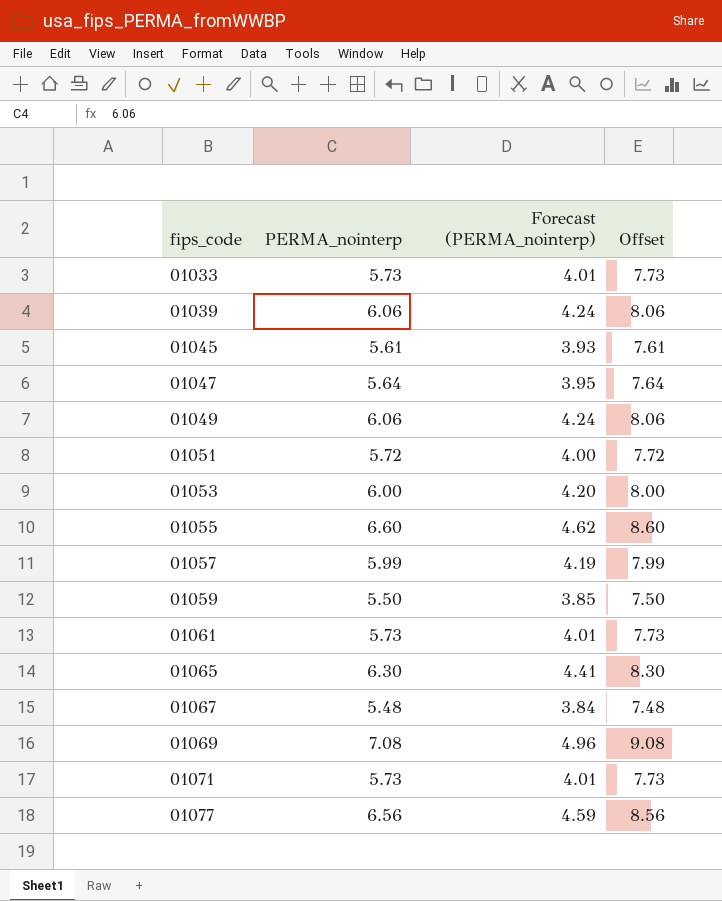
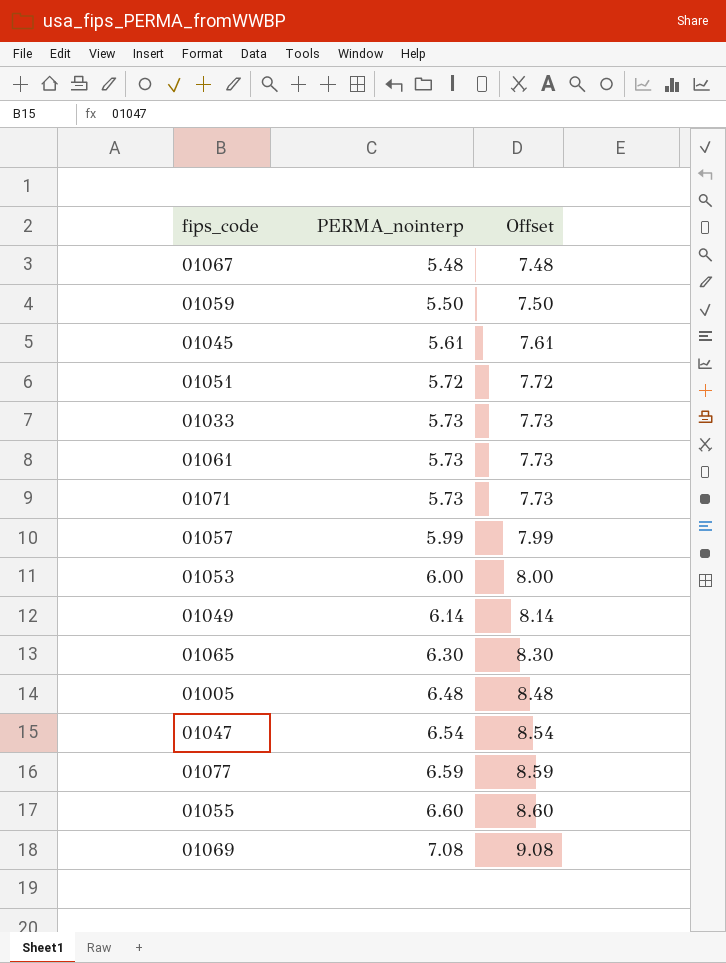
row order: fips_code ascending -> PERMA_nointerp ascending
column Forecast (PERMA_nointerp) | formula: [PERMA_nointerp] * 0.7 -> none
row 01039: 6.06 | 4.24 | 8.06 -> none
01049 | PERMA_nointerp: 6.06 -> 6.14
01049 | Offset: 8.06 -> 8.14
row 01005: none -> 6.48 | 8.48
01047 | PERMA_nointerp: 5.64 -> 6.54
01047 | Offset: 7.64 -> 8.54
01077 | PERMA_nointerp: 6.56 -> 6.59
01077 | Offset: 8.56 -> 8.59

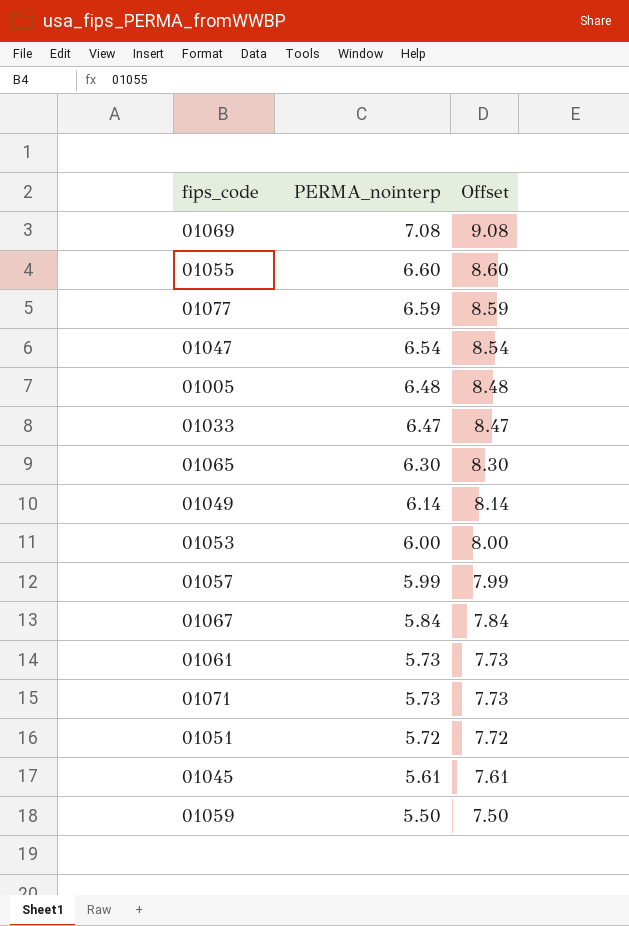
row order: PERMA_nointerp ascending -> PERMA_nointerp descending
01033 | PERMA_nointerp: 5.73 -> 6.47
01033 | Offset: 7.73 -> 8.47
01067 | PERMA_nointerp: 5.48 -> 5.84
01067 | Offset: 7.48 -> 7.84

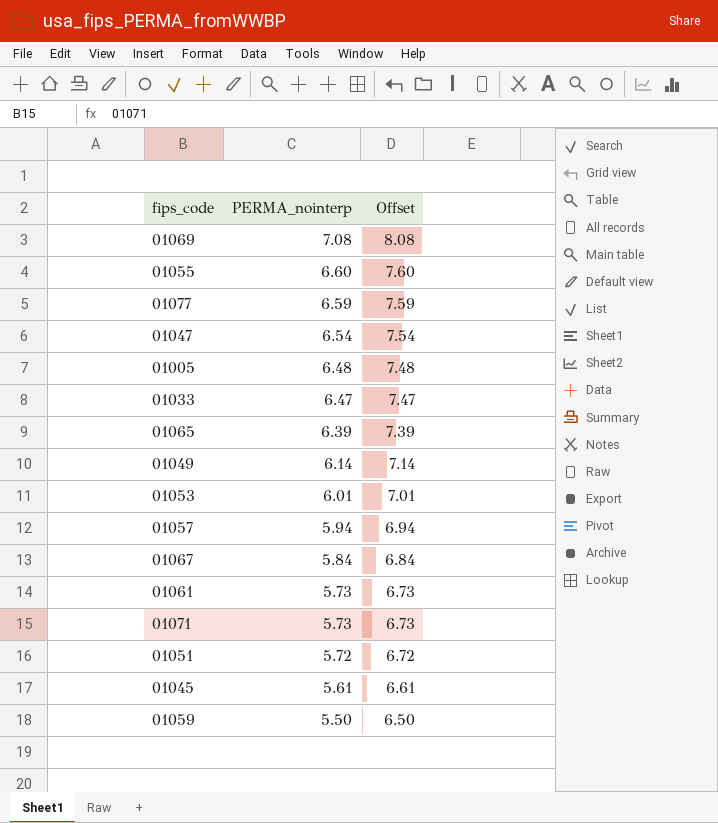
column Offset | formula: [PERMA_nointerp] + 2 -> [PERMA_nointerp] + 1
01065 | PERMA_nointerp: 6.30 -> 6.39
01053 | PERMA_nointerp: 6.00 -> 6.01
01057 | PERMA_nointerp: 5.99 -> 5.94

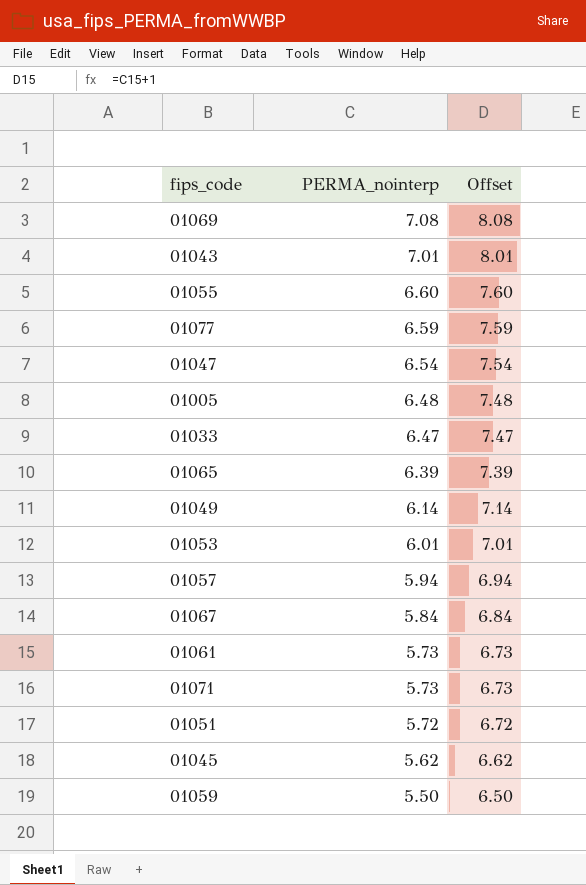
row 01043: none -> 7.01 | 8.01
01045 | PERMA_nointerp: 5.61 -> 5.62
01045 | Offset: 6.61 -> 6.62

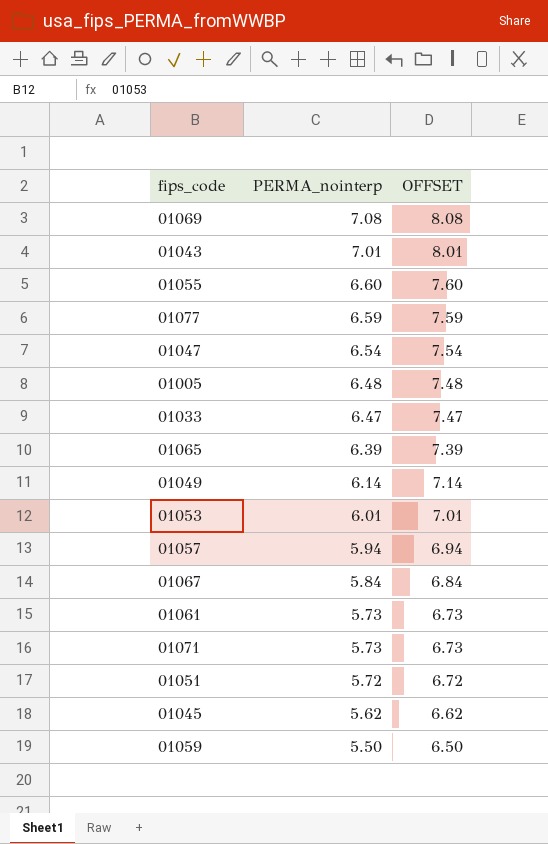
column name: Offset -> OFFSET

